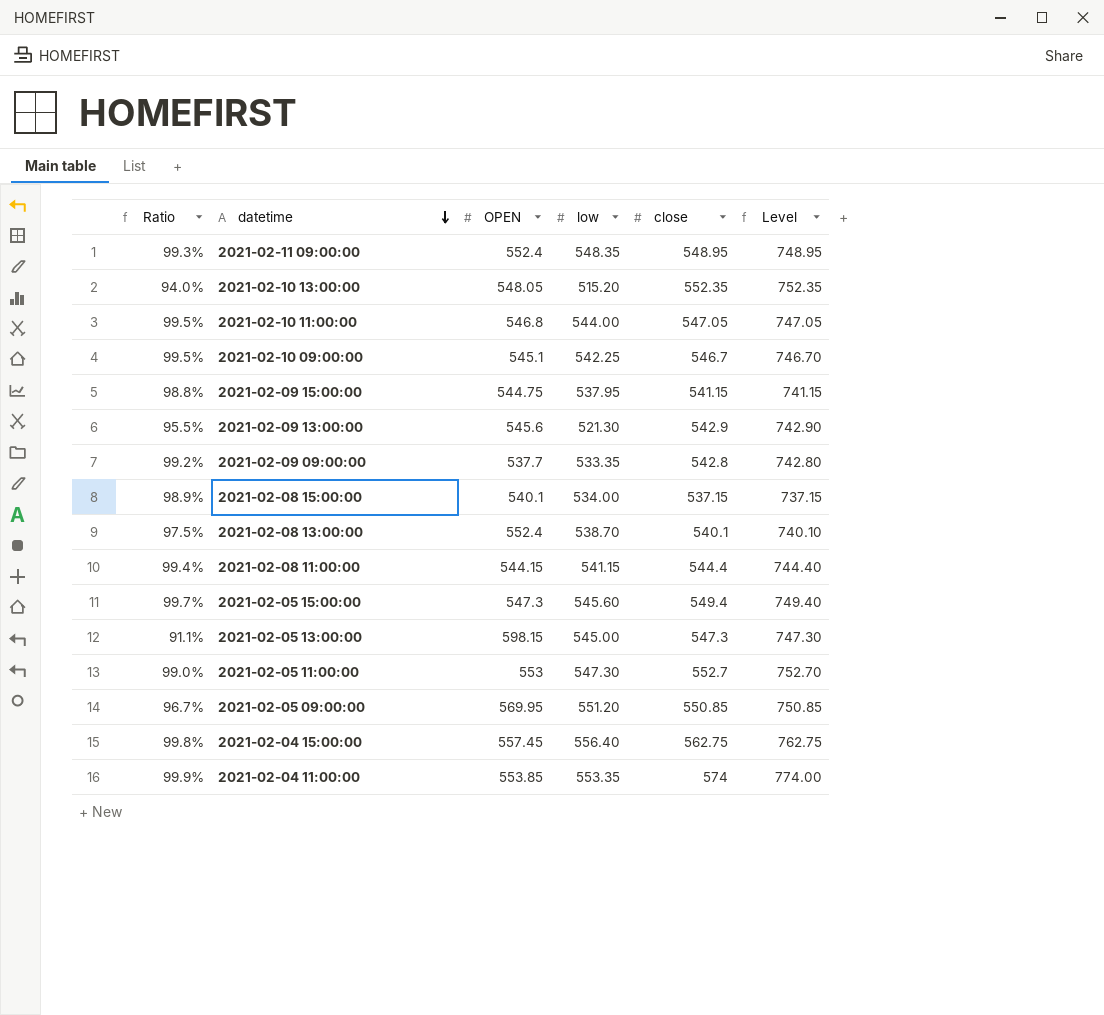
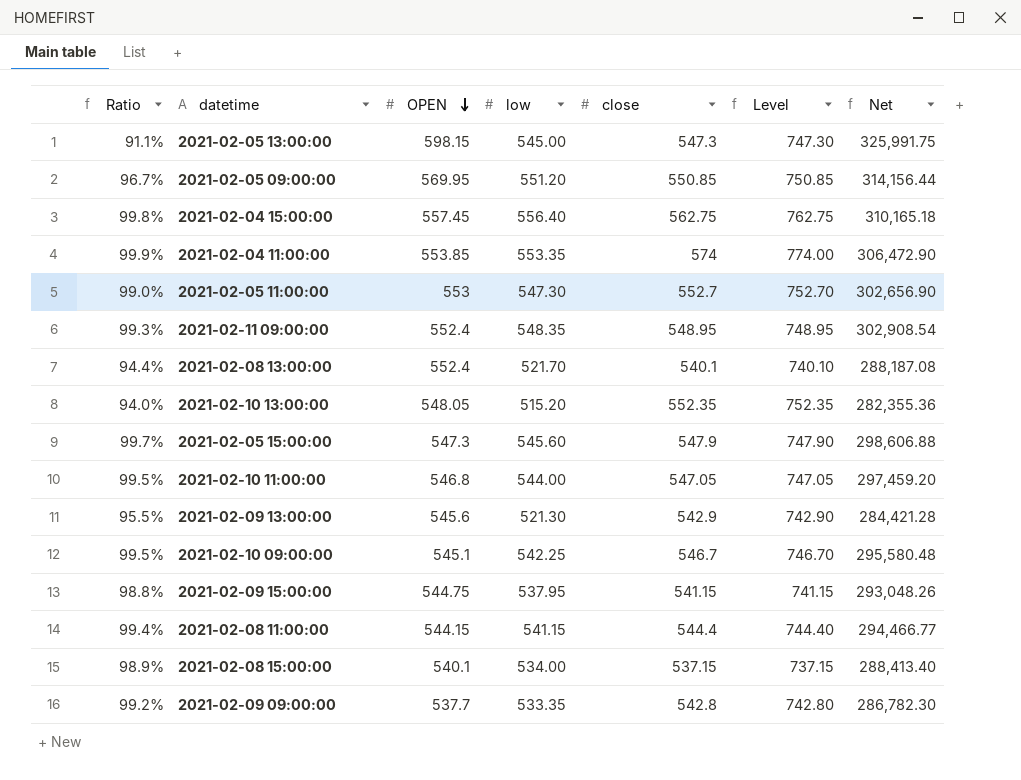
row order: datetime descending -> OPEN descending
column Net | formula: none -> [OPEN] * [low]
2021-02-08 13:00:00 | Ratio: 97.5% -> 94.4%
2021-02-08 13:00:00 | low: 538.70 -> 521.70
2021-02-05 15:00:00 | close: 549.4 -> 547.9
2021-02-05 15:00:00 | Level: 749.40 -> 747.90

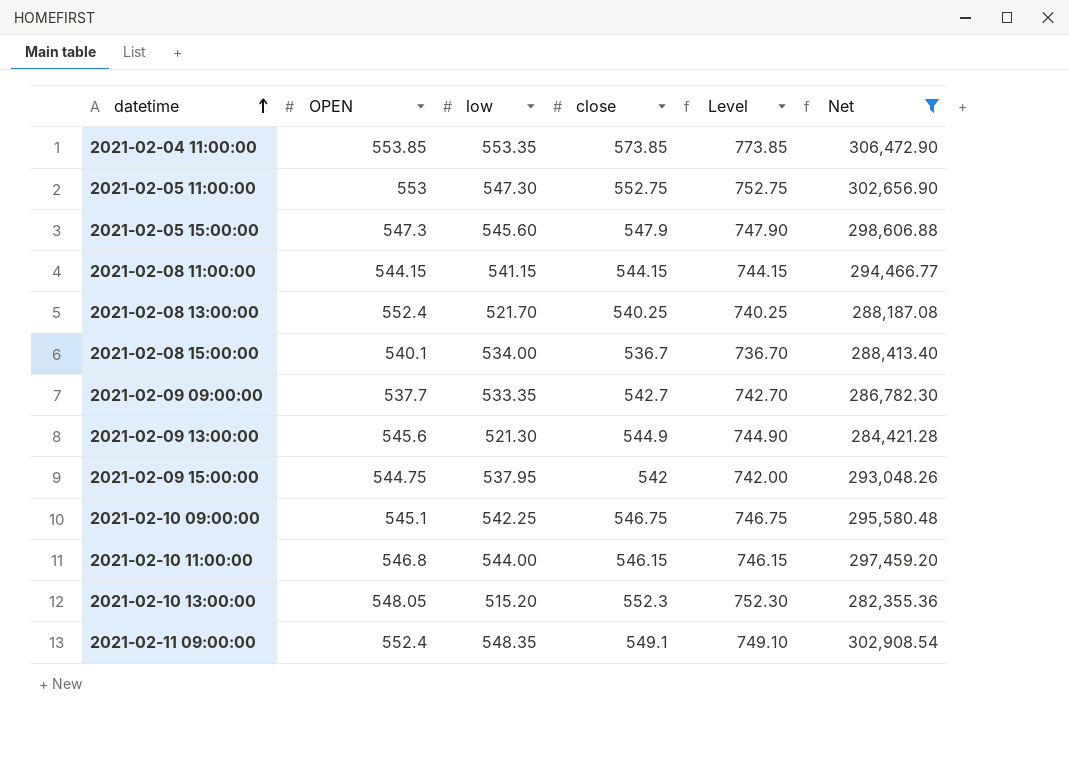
filter: none -> Net <= 306,472.90
row order: OPEN descending -> datetime ascending
column Ratio | formula: [low] / [OPEN] -> none
2021-02-04 11:00:00 | close: 574 -> 573.85
2021-02-04 11:00:00 | Level: 774.00 -> 773.85
2021-02-05 11:00:00 | close: 552.7 -> 552.75
2021-02-05 11:00:00 | Level: 752.70 -> 752.75
2021-02-08 11:00:00 | close: 544.4 -> 544.15
2021-02-08 11:00:00 | Level: 744.40 -> 744.15
2021-02-08 13:00:00 | close: 540.1 -> 540.25
2021-02-08 13:00:00 | Level: 740.10 -> 740.25
2021-02-08 15:00:00 | close: 537.15 -> 536.7
2021-02-08 15:00:00 | Level: 737.15 -> 736.70
2021-02-09 09:00:00 | close: 542.8 -> 542.7
2021-02-09 09:00:00 | Level: 742.80 -> 742.70
2021-02-09 13:00:00 | close: 542.9 -> 544.9
2021-02-09 13:00:00 | Level: 742.90 -> 744.90
2021-02-09 15:00:00 | close: 541.15 -> 542
2021-02-09 15:00:00 | Level: 741.15 -> 742.00
2021-02-10 09:00:00 | close: 546.7 -> 546.75
2021-02-10 09:00:00 | Level: 746.70 -> 746.75
2021-02-10 11:00:00 | close: 547.05 -> 546.15
2021-02-10 11:00:00 | Level: 747.05 -> 746.15
2021-02-10 13:00:00 | close: 552.35 -> 552.3
2021-02-10 13:00:00 | Level: 752.35 -> 752.30
2021-02-11 09:00:00 | close: 548.95 -> 549.1
2021-02-11 09:00:00 | Level: 748.95 -> 749.10

